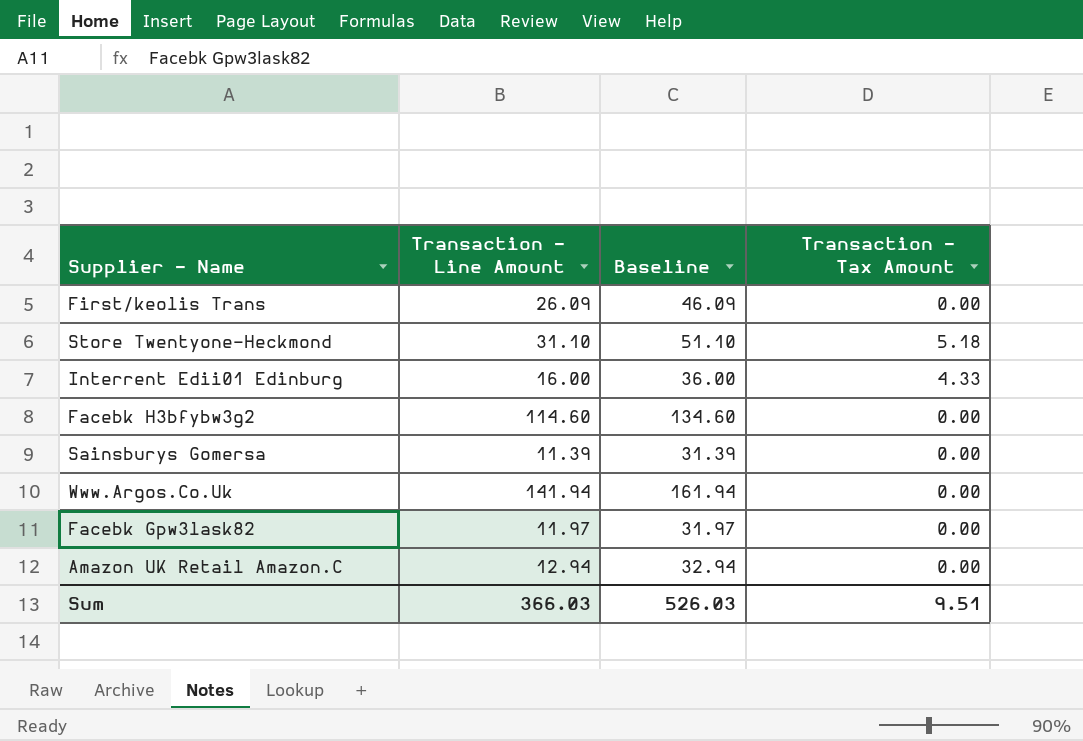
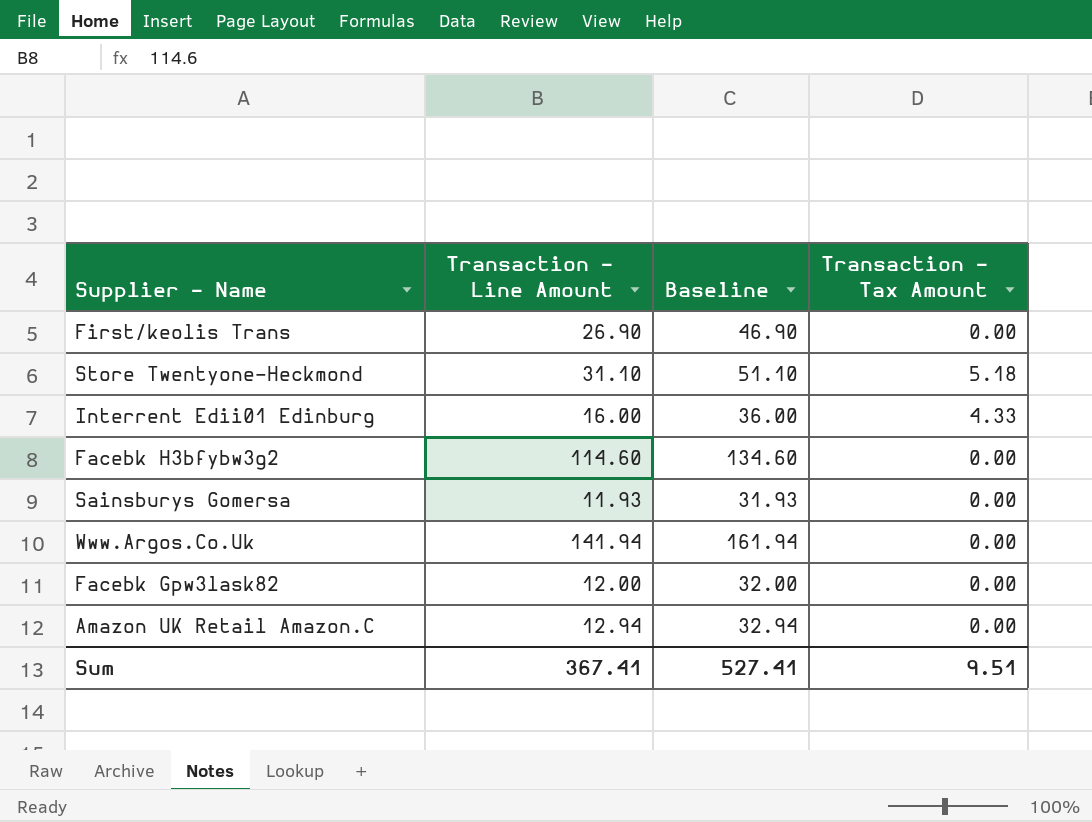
First/keolis Trans | Transaction - Line Amount: 26.09 -> 26.90
First/keolis Trans | Baseline: 46.09 -> 46.90
Sainsburys Gomersa | Transaction - Line Amount: 11.39 -> 11.93
Sainsburys Gomersa | Baseline: 31.39 -> 31.93
Facebk Gpw3lask82 | Transaction - Line Amount: 11.97 -> 12.00
Facebk Gpw3lask82 | Baseline: 31.97 -> 32.00
Sum | Transaction - Line Amount: 366.03 -> 367.41
Sum | Baseline: 526.03 -> 527.41

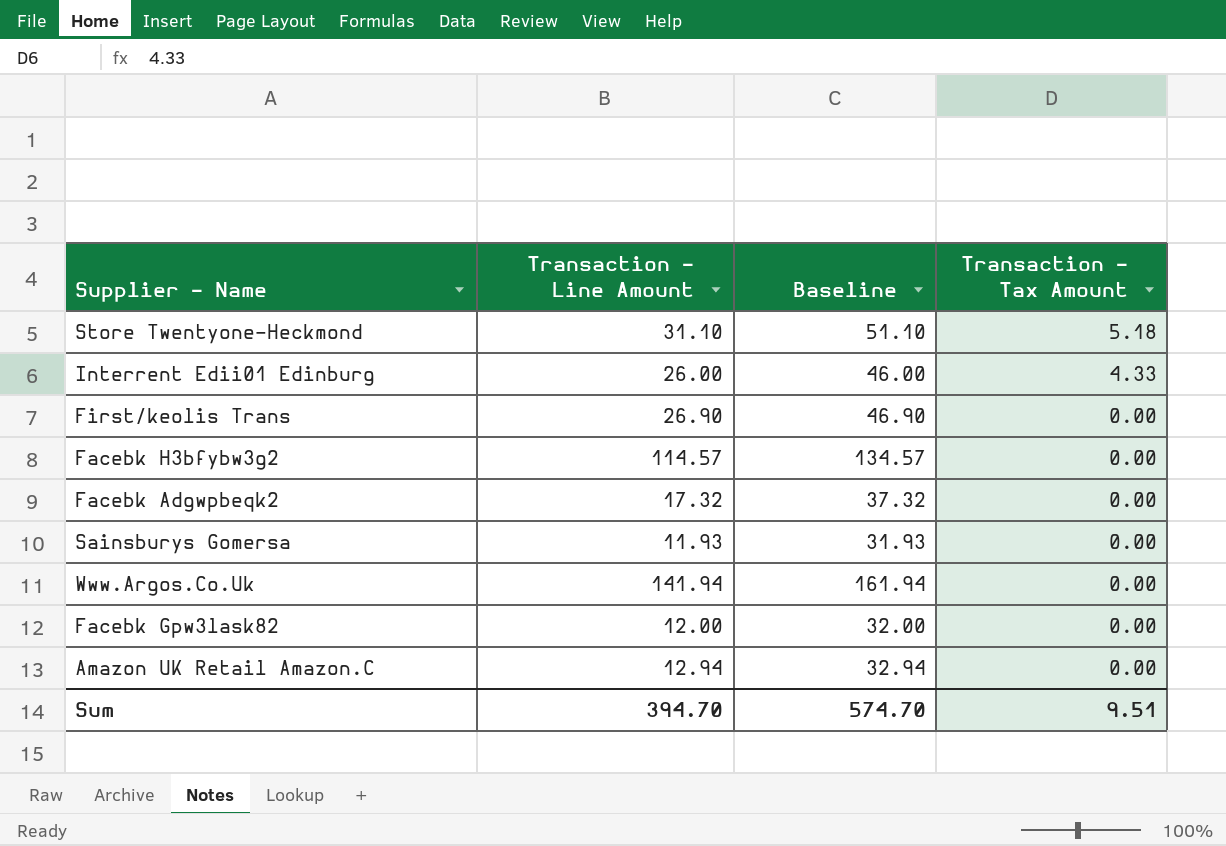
row order: none -> Transaction - Tax Amount descending
Interrent Edii01 Edinburg | Transaction - Line Amount: 16.00 -> 26.00
Interrent Edii01 Edinburg | Baseline: 36.00 -> 46.00
Facebk H3bfybw3g2 | Transaction - Line Amount: 114.60 -> 114.57
Facebk H3bfybw3g2 | Baseline: 134.60 -> 134.57
row Facebk Adgwpbeqk2: none -> 17.32 | 37.32 | 0.00
Sum | Transaction - Line Amount: 367.41 -> 394.70
Sum | Baseline: 527.41 -> 574.70

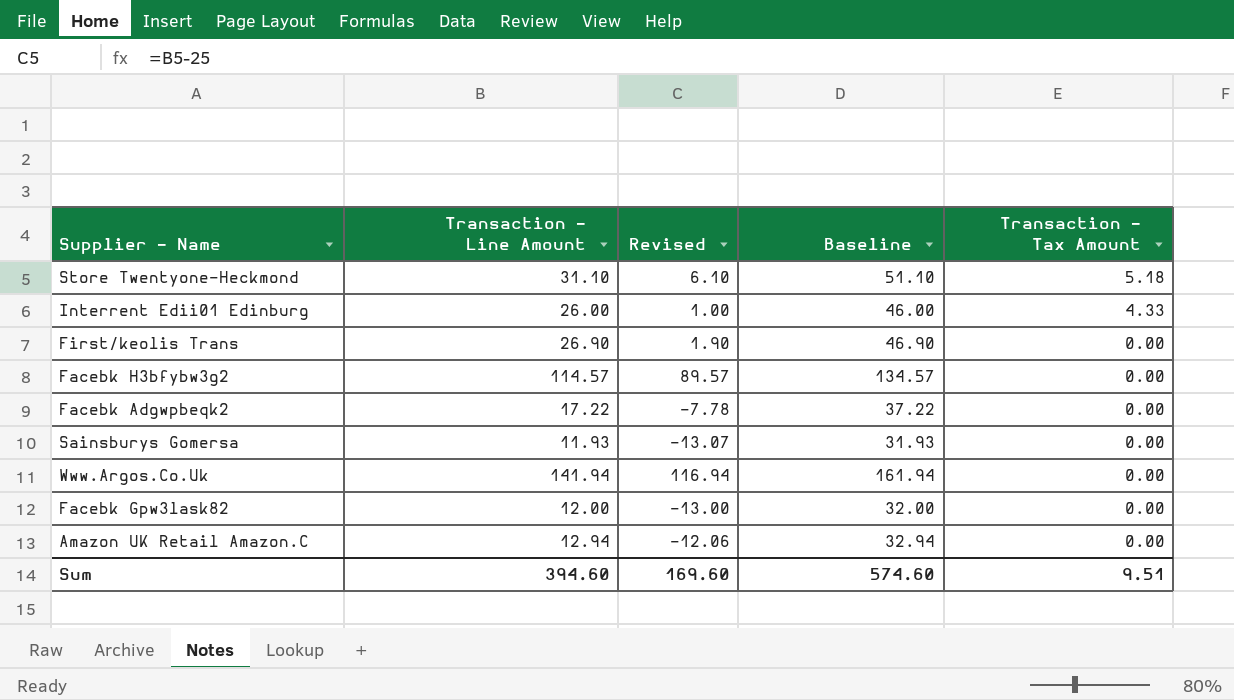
column Revised | formula: none -> [Transaction - Line Amount] - 25
Facebk Adgwpbeqk2 | Transaction - Line Amount: 17.32 -> 17.22
Facebk Adgwpbeqk2 | Baseline: 37.32 -> 37.22
Sum | Transaction - Line Amount: 394.70 -> 394.60
Sum | Baseline: 574.70 -> 574.60

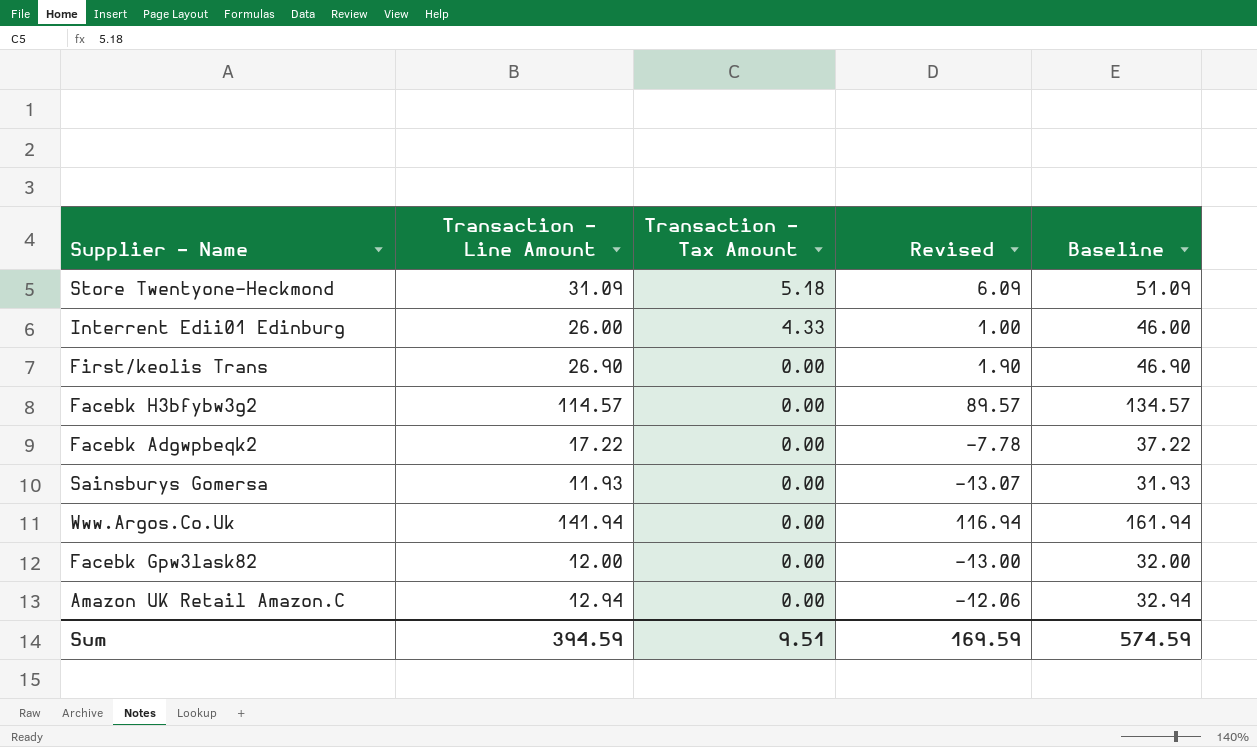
column Transaction - Tax Amount | position: 5 -> 3
Store Twentyone-Heckmond | Transaction - Line Amount: 31.10 -> 31.09
Store Twentyone-Heckmond | Revised: 6.10 -> 6.09
Store Twentyone-Heckmond | Baseline: 51.10 -> 51.09
Sum | Transaction - Line Amount: 394.60 -> 394.59
Sum | Revised: 169.60 -> 169.59
Sum | Baseline: 574.60 -> 574.59

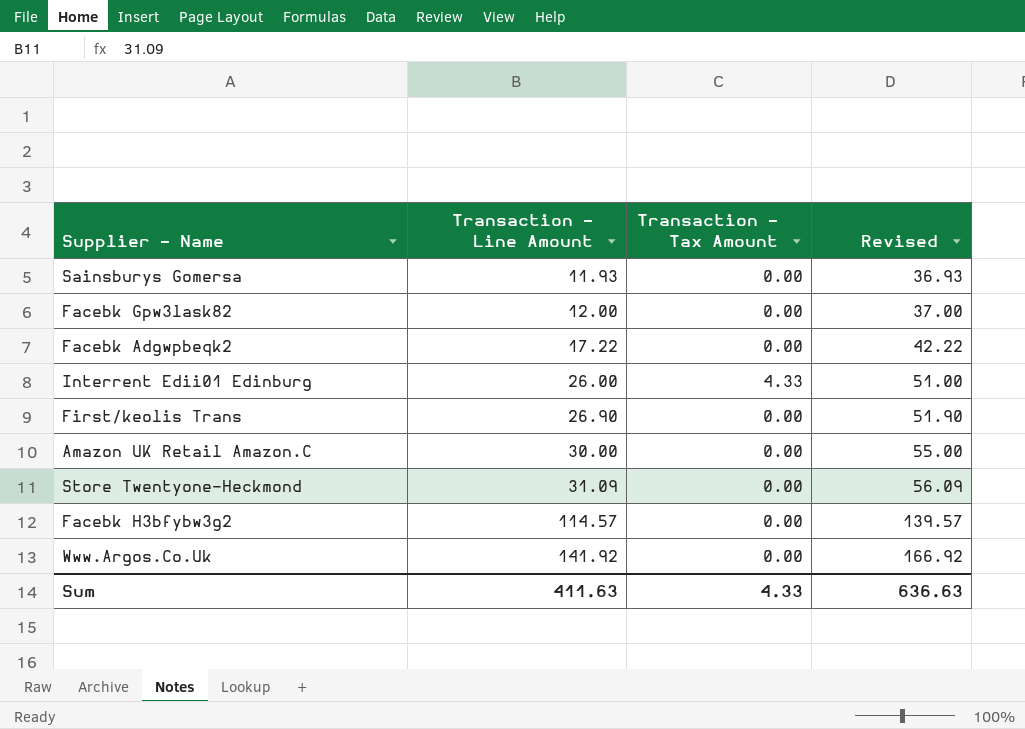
row order: Transaction - Tax Amount descending -> Transaction - Line Amount ascending
column Baseline | formula: [Transaction - Line Amount] + 20 -> none
column Revised | formula: [Transaction - Line Amount] - 25 -> [Transaction - Line Amount] + 25
Amazon UK Retail Amazon.C | Transaction - Line Amount: 12.94 -> 30.00
Store Twentyone-Heckmond | Transaction - Tax Amount: 5.18 -> 0.00
Www.Argos.Co.Uk | Transaction - Line Amount: 141.94 -> 141.92
Sum | Transaction - Line Amount: 394.59 -> 411.63
Sum | Transaction - Tax Amount: 9.51 -> 4.33
Sum | Revised: 169.59 -> 636.63

